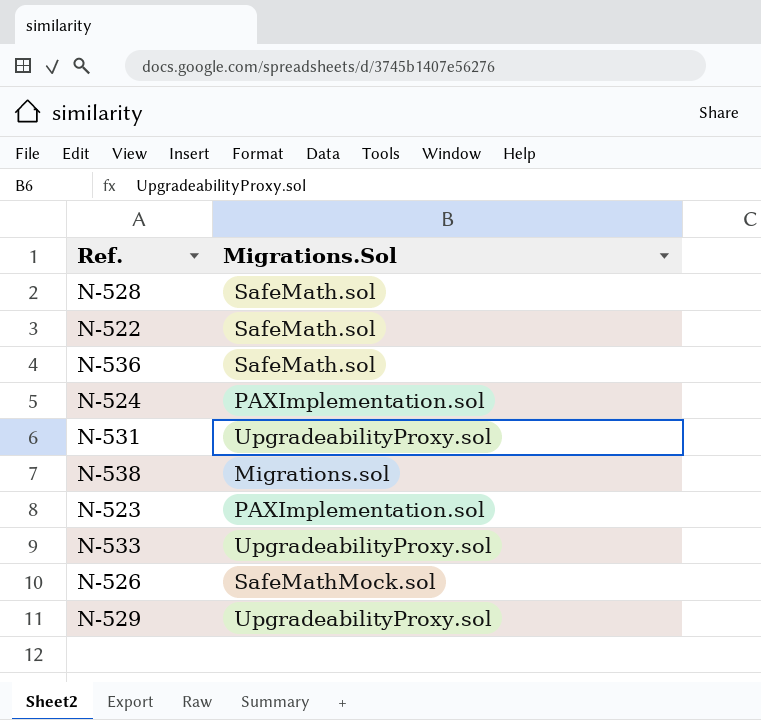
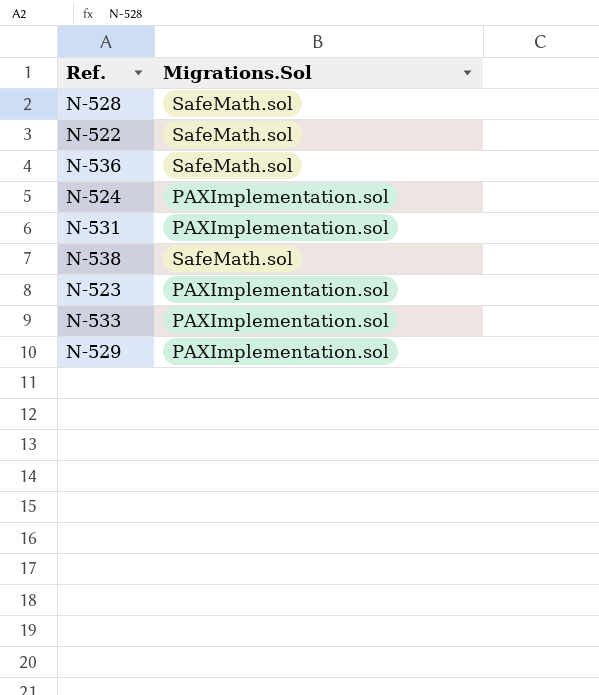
row N-526: SafeMathMock.sol -> none
N-531 | Migrations.Sol: UpgradeabilityProxy.sol -> PAXImplementation.sol
N-538 | Migrations.Sol: Migrations.sol -> SafeMath.sol
N-533 | Migrations.Sol: UpgradeabilityProxy.sol -> PAXImplementation.sol
N-529 | Migrations.Sol: UpgradeabilityProxy.sol -> PAXImplementation.sol

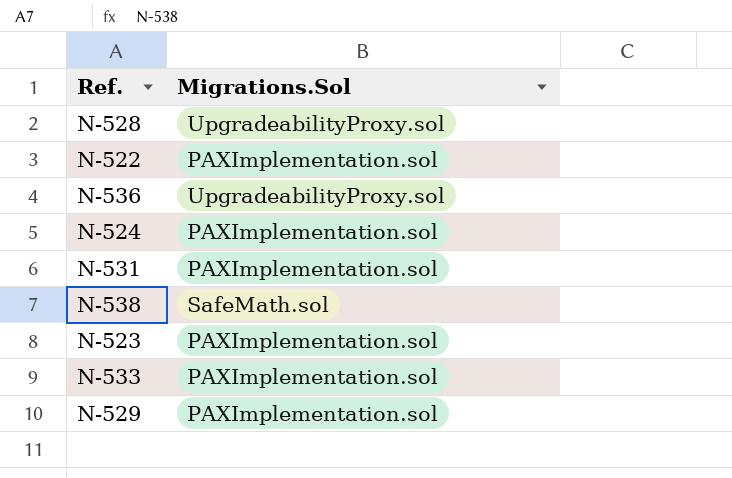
N-528 | Migrations.Sol: SafeMath.sol -> UpgradeabilityProxy.sol
N-522 | Migrations.Sol: SafeMath.sol -> PAXImplementation.sol
N-536 | Migrations.Sol: SafeMath.sol -> UpgradeabilityProxy.sol

